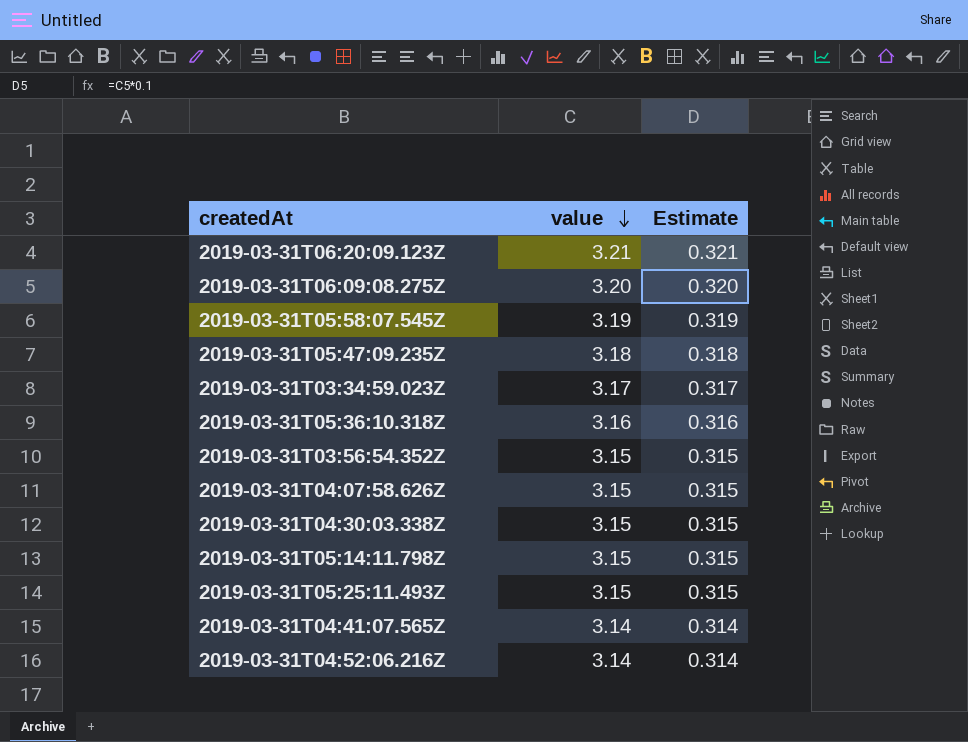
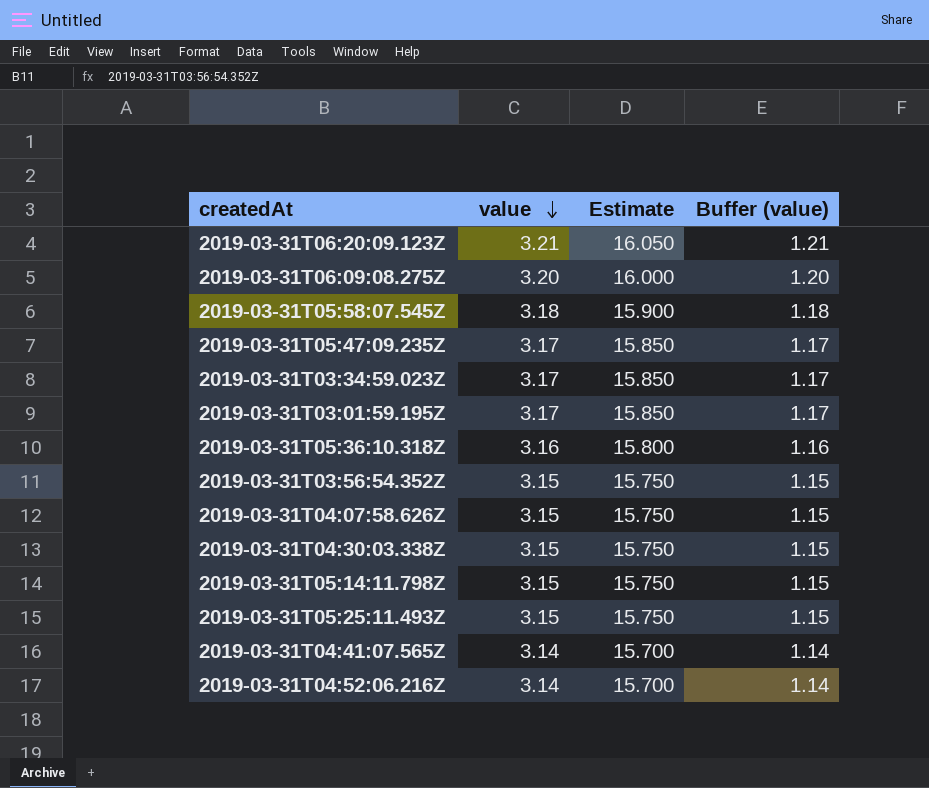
column Estimate | formula: [value] * 0.1 -> [value] * 5
column Buffer (value) | formula: none -> [value] - 2
2019-03-31T05:58:07.545Z | value: 3.19 -> 3.18
2019-03-31T05:47:09.235Z | value: 3.18 -> 3.17
row 2019-03-31T03:01:59.195Z: none -> 3.17 | 15.850 | 1.17

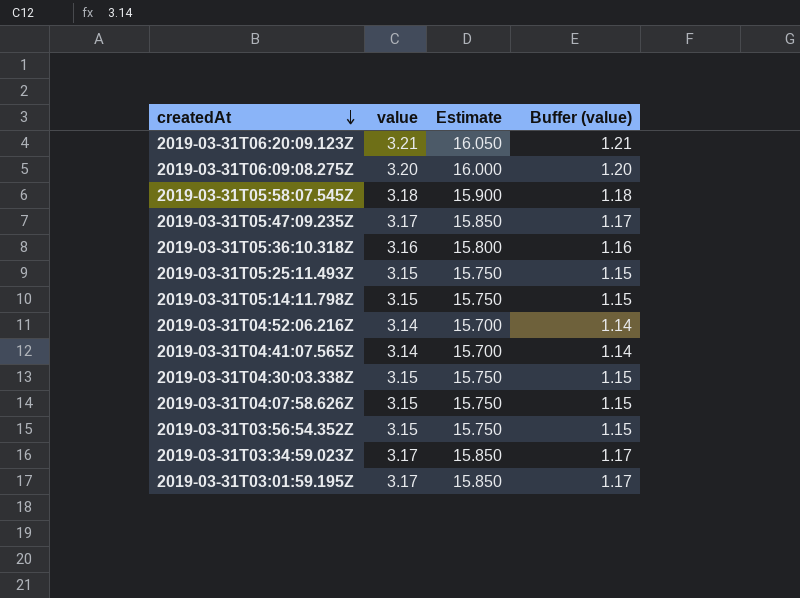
row order: value descending -> createdAt descending

